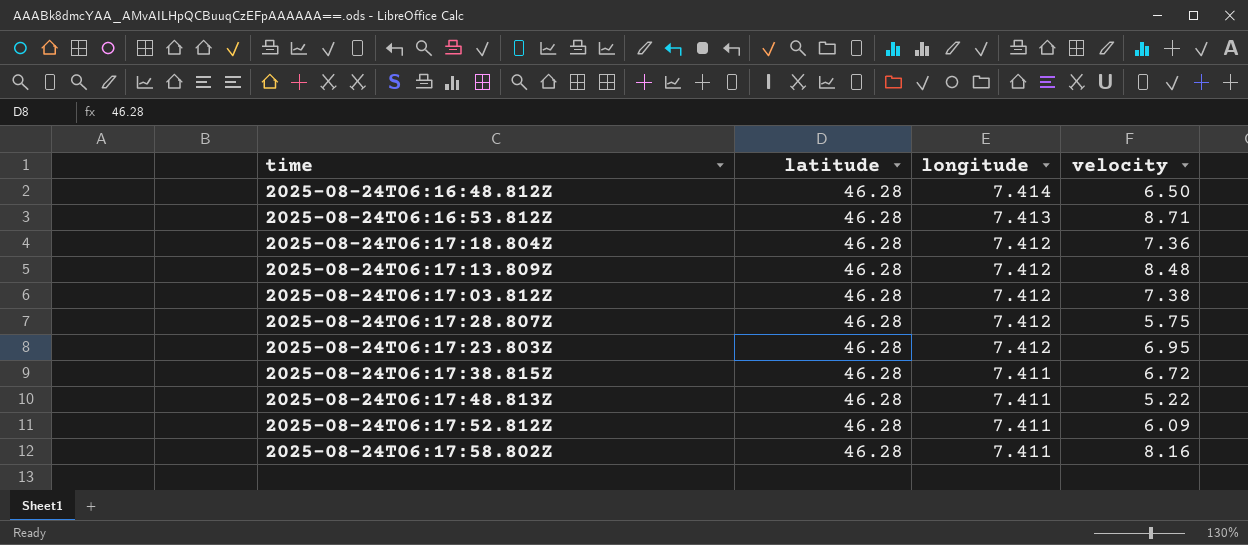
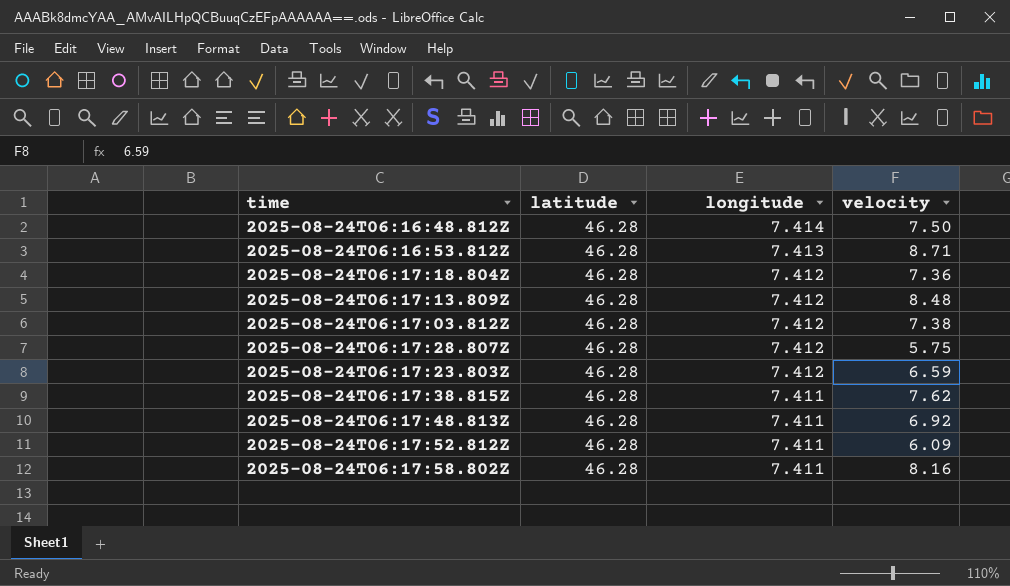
2025-08-24T06:16:48.812Z | velocity: 6.50 -> 7.50
2025-08-24T06:17:23.803Z | velocity: 6.95 -> 6.59
2025-08-24T06:17:38.815Z | velocity: 6.72 -> 7.62
2025-08-24T06:17:48.813Z | velocity: 5.22 -> 6.92

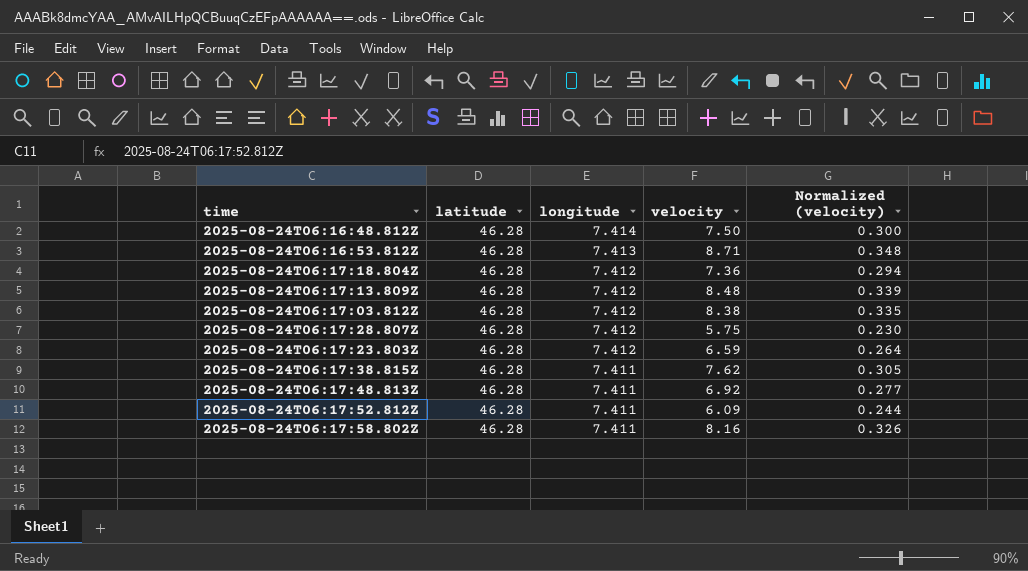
column Normalized (velocity) | formula: none -> [velocity] * 0.04
2025-08-24T06:17:03.812Z | velocity: 7.38 -> 8.38

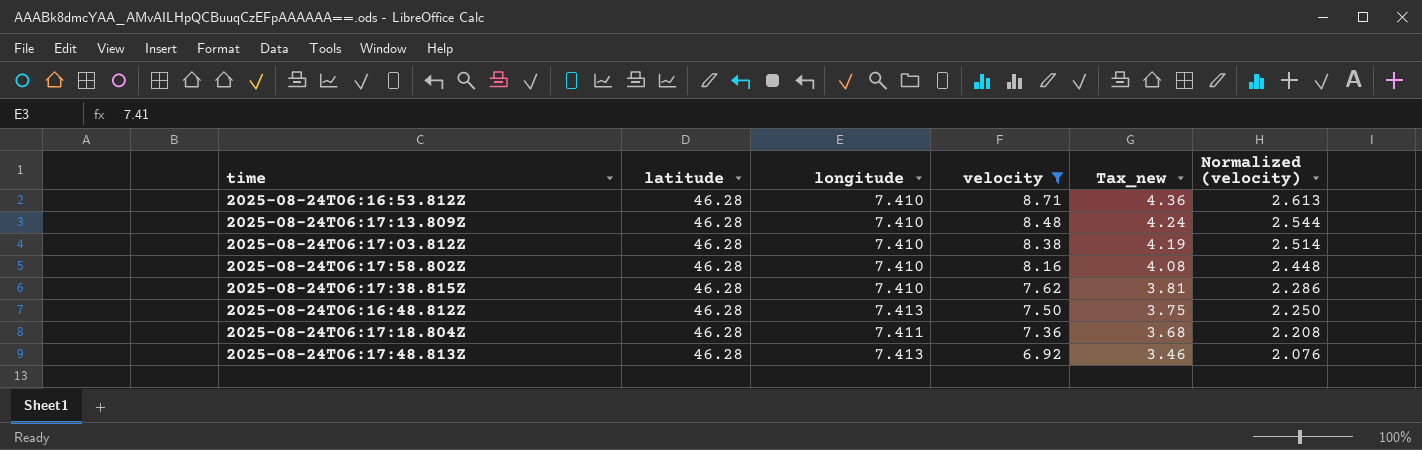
filter: none -> velocity >= 6.92
row order: longitude descending -> velocity descending
column Tax_new | formula: none -> [velocity] * 0.5
column Normalized (velocity) | formula: [velocity] * 0.04 -> [velocity] * 0.3
2025-08-24T06:16:53.812Z | longitude: 7.413 -> 7.410
2025-08-24T06:17:13.809Z | longitude: 7.412 -> 7.410
2025-08-24T06:17:03.812Z | longitude: 7.412 -> 7.410
2025-08-24T06:17:58.802Z | longitude: 7.411 -> 7.410
2025-08-24T06:17:38.815Z | longitude: 7.411 -> 7.410
2025-08-24T06:16:48.812Z | longitude: 7.414 -> 7.413
2025-08-24T06:17:18.804Z | longitude: 7.412 -> 7.411
2025-08-24T06:17:48.813Z | longitude: 7.411 -> 7.413

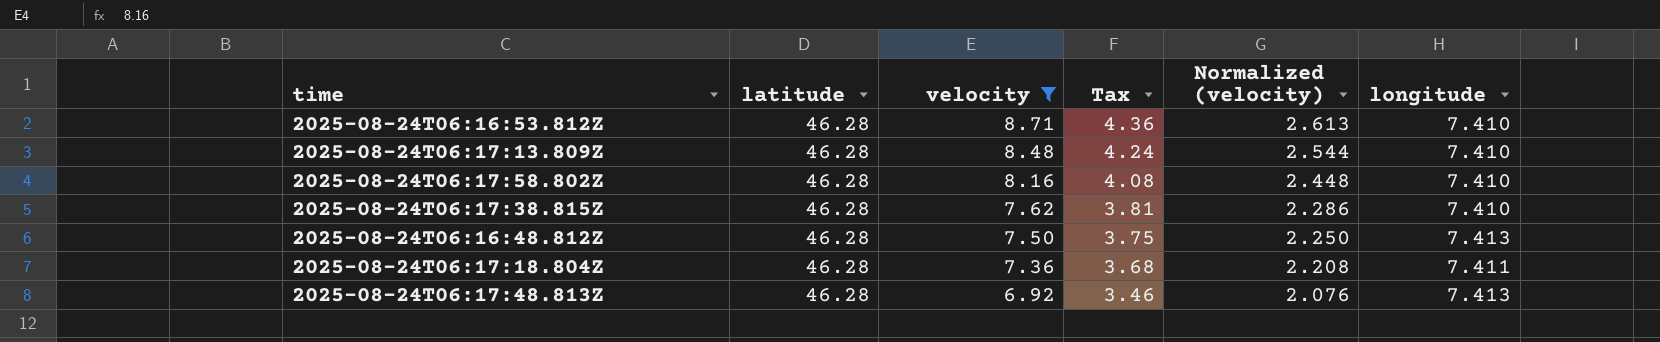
column name: Tax_new -> Tax
column longitude | position: 3 -> 6
row 2025-08-24T06:17:03.812Z: 46.28 | 7.410 | 8.38 | 4.19 | 2.514 -> none

